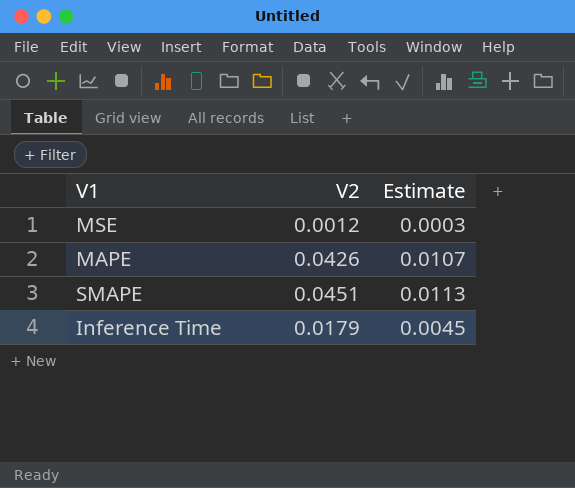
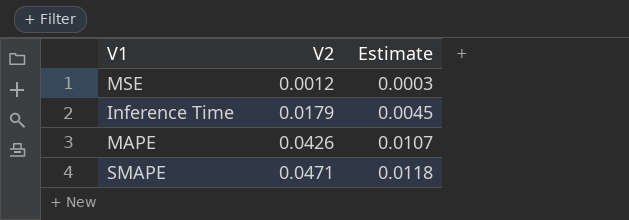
row order: none -> V2 ascending
SMAPE | V2: 0.0451 -> 0.0471
SMAPE | Estimate: 0.0113 -> 0.0118

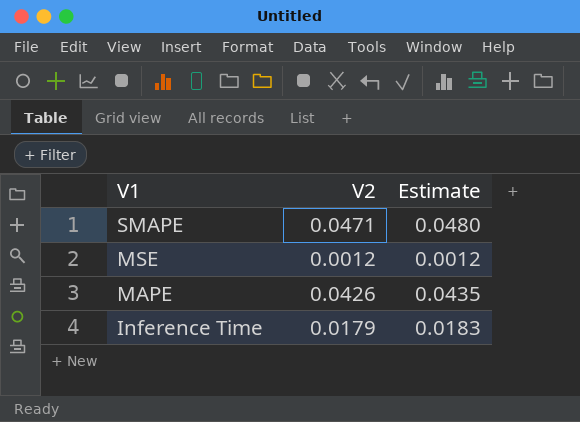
row order: V2 ascending -> V1 descending
column Estimate | formula: [V2] * 0.25 -> [V2] * 1.02

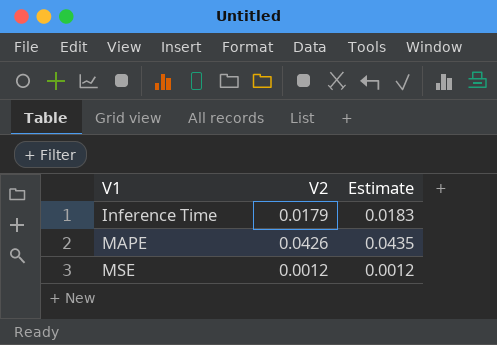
row order: V1 descending -> V1 ascending
row SMAPE: 0.0471 | 0.0480 -> none

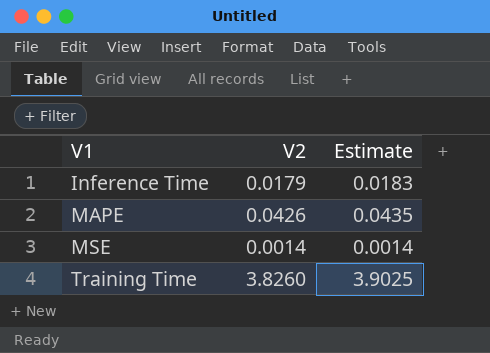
MSE | V2: 0.0012 -> 0.0014
MSE | Estimate: 0.0012 -> 0.0014
row Training Time: none -> 3.8260 | 3.9025

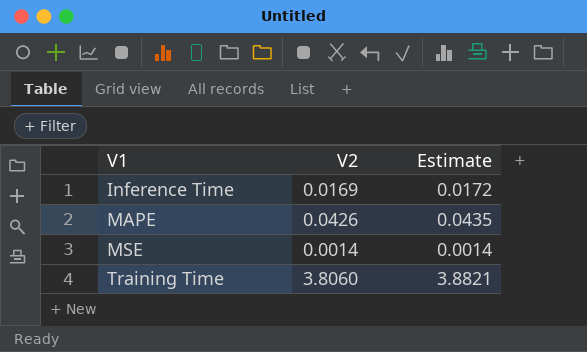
Inference Time | V2: 0.0179 -> 0.0169
Inference Time | Estimate: 0.0183 -> 0.0172
Training Time | V2: 3.8260 -> 3.8060
Training Time | Estimate: 3.9025 -> 3.8821

